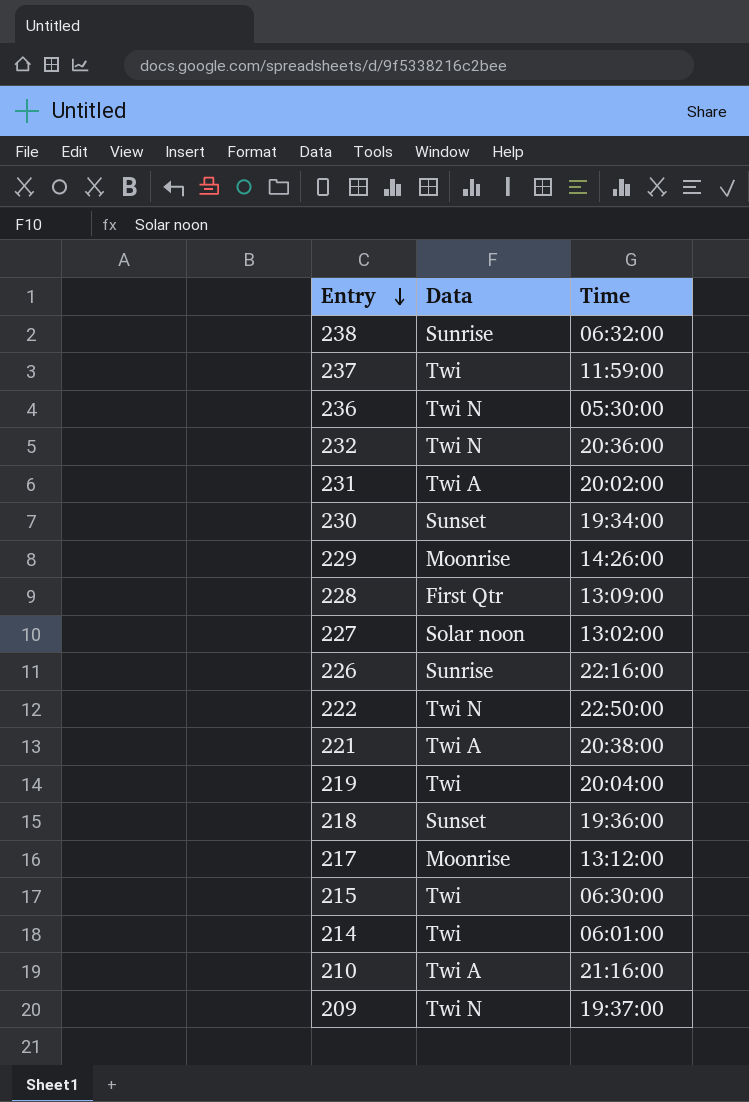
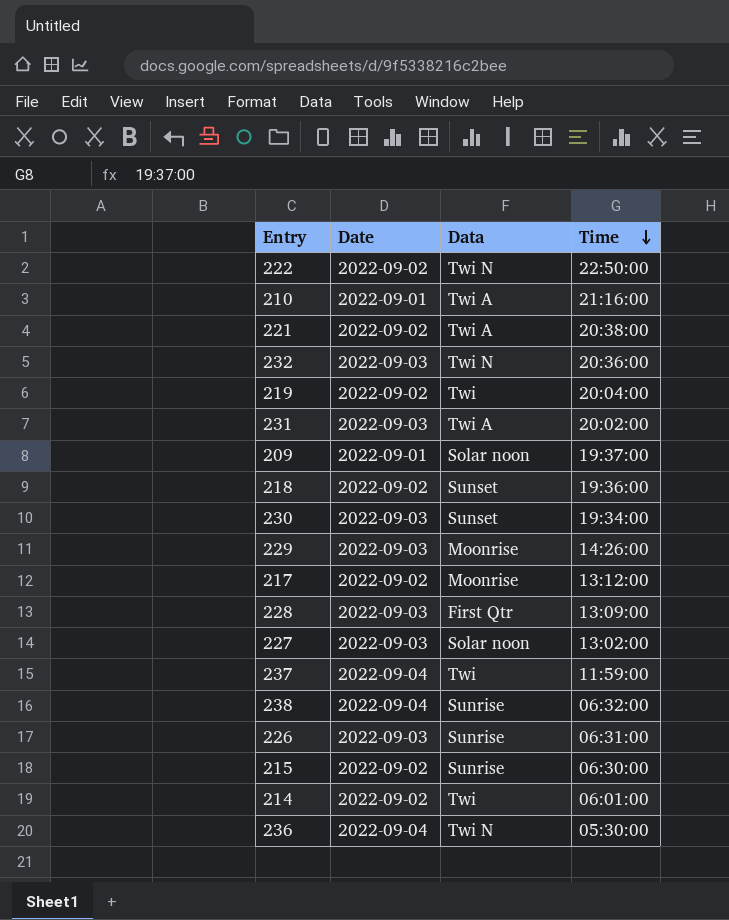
row order: Entry descending -> Time descending
column Date | position: none -> 2
209 | Data: Twi N -> Solar noon
226 | Time: 22:16:00 -> 06:31:00
215 | Data: Twi -> Sunrise

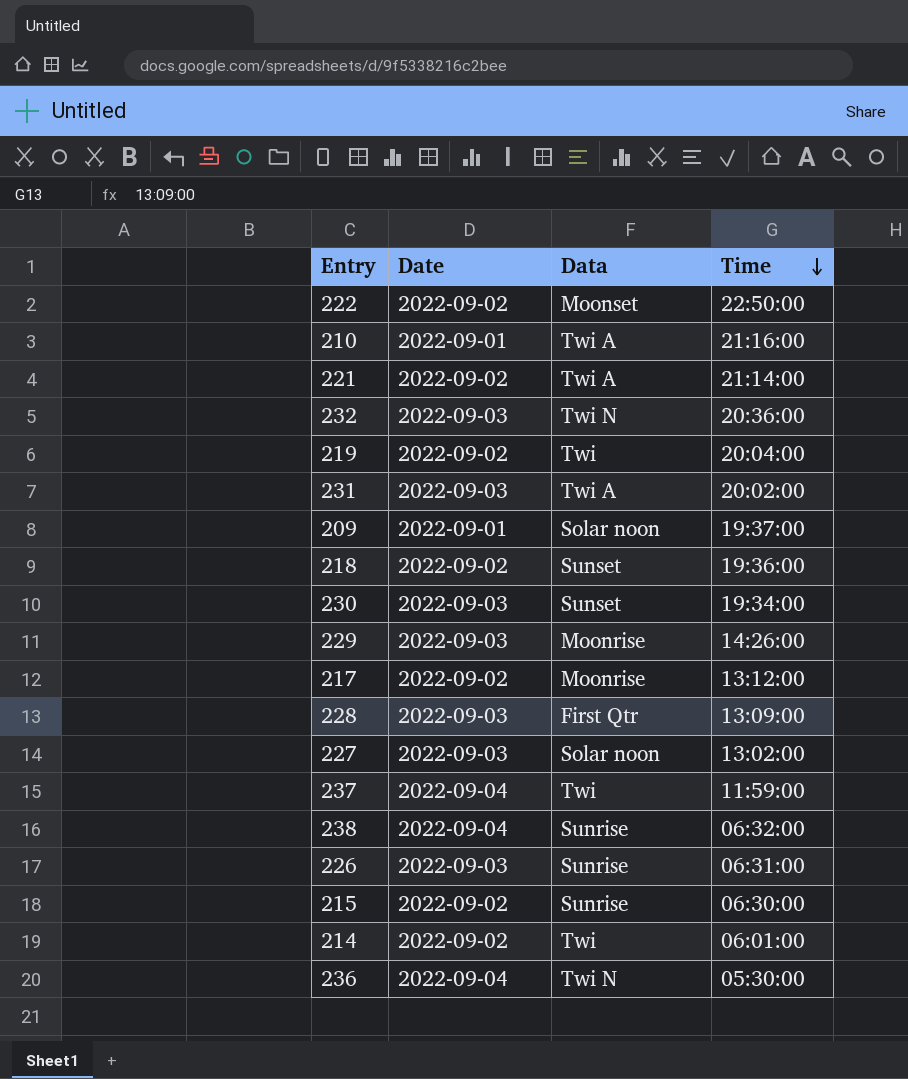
222 | Data: Twi N -> Moonset
221 | Time: 20:38:00 -> 21:14:00

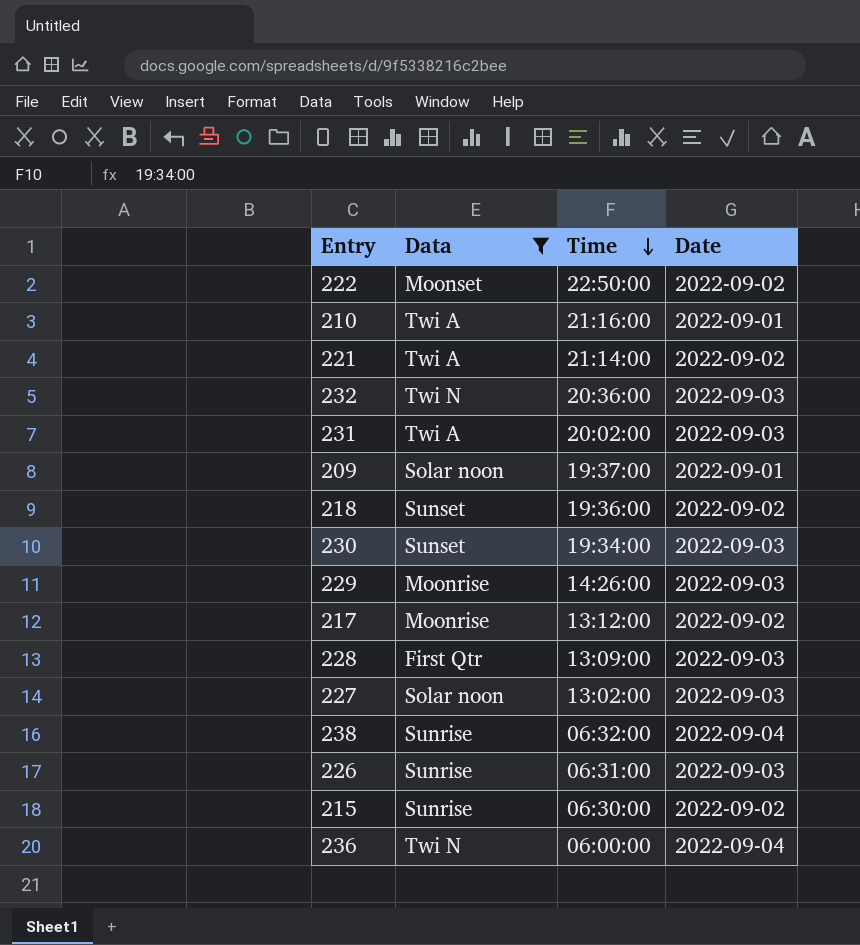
filter: none -> Data != Twi
column Date | position: 2 -> 4
236 | Time: 05:30:00 -> 06:00:00

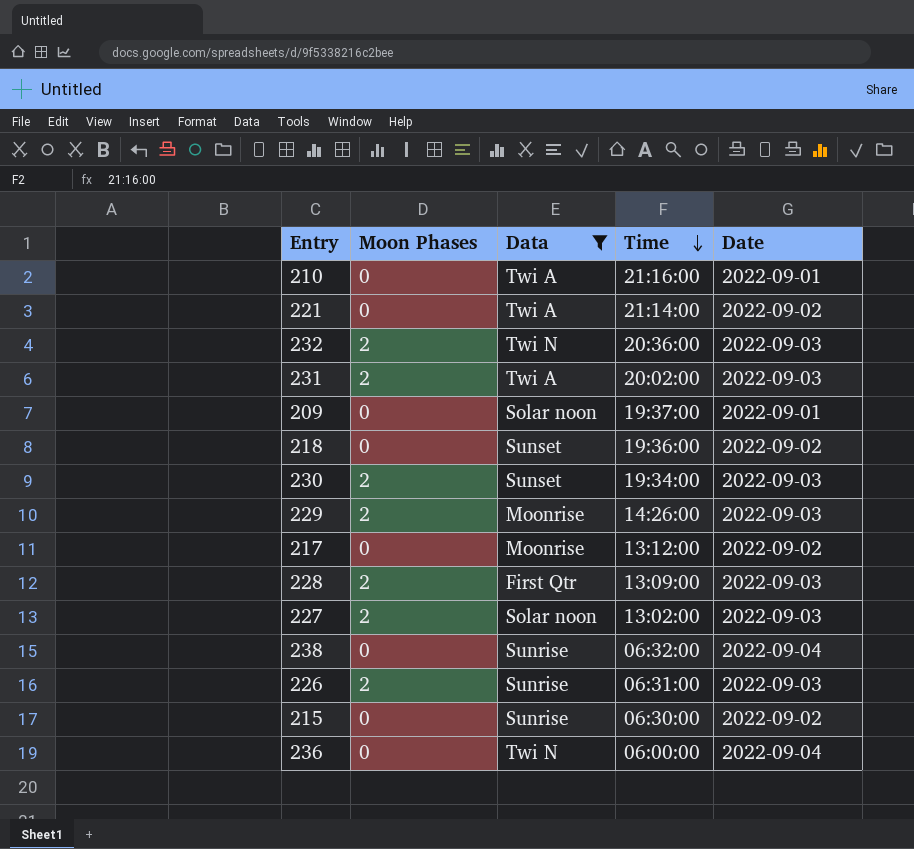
column Moon Phases | position: none -> 2
row 222: Moonset | 22:50:00 | 2022-09-02 -> none

